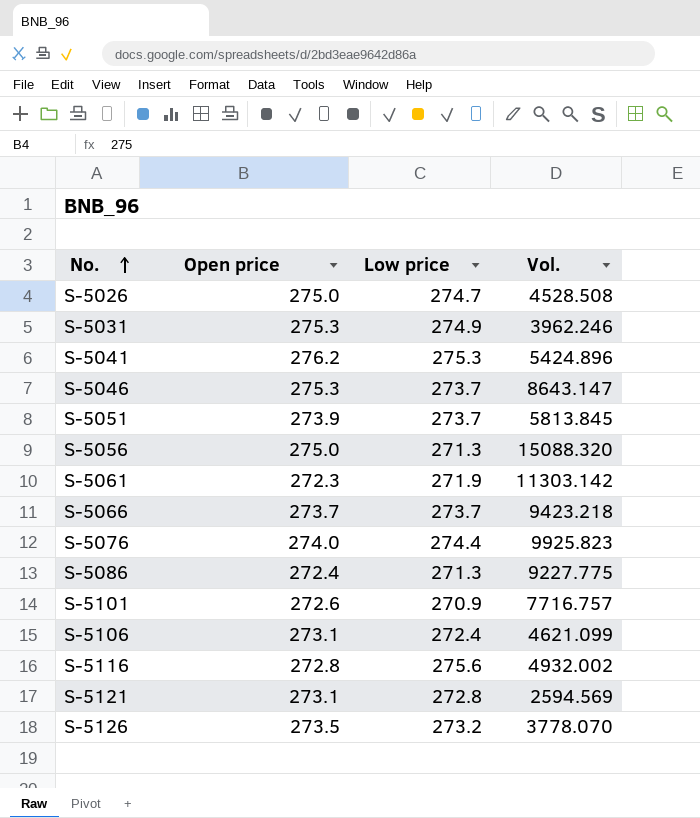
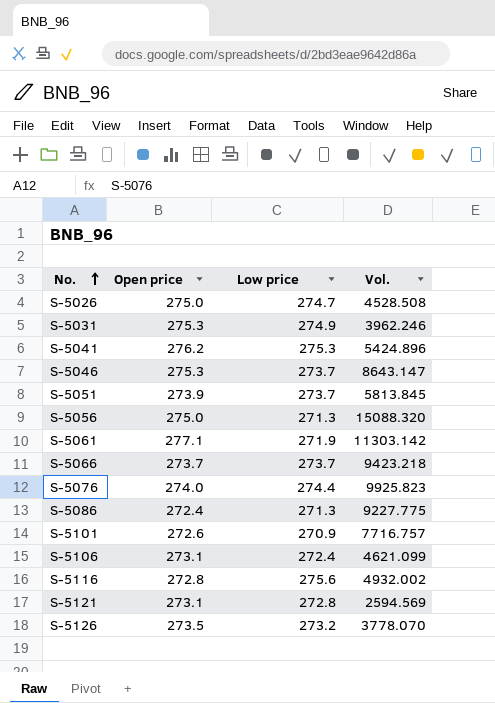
S-5061 | Open price: 272.3 -> 277.1

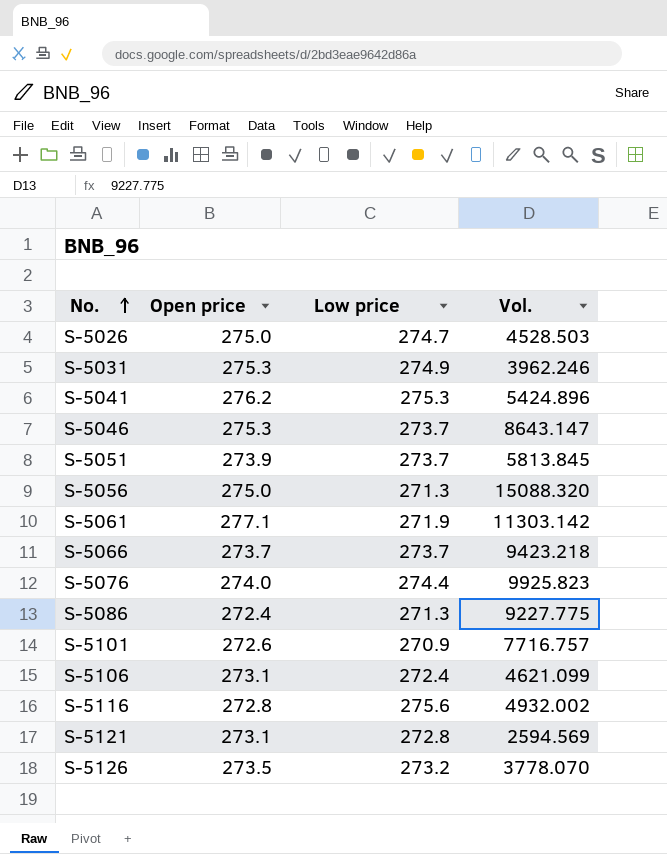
S-5026 | Vol.: 4528.508 -> 4528.503

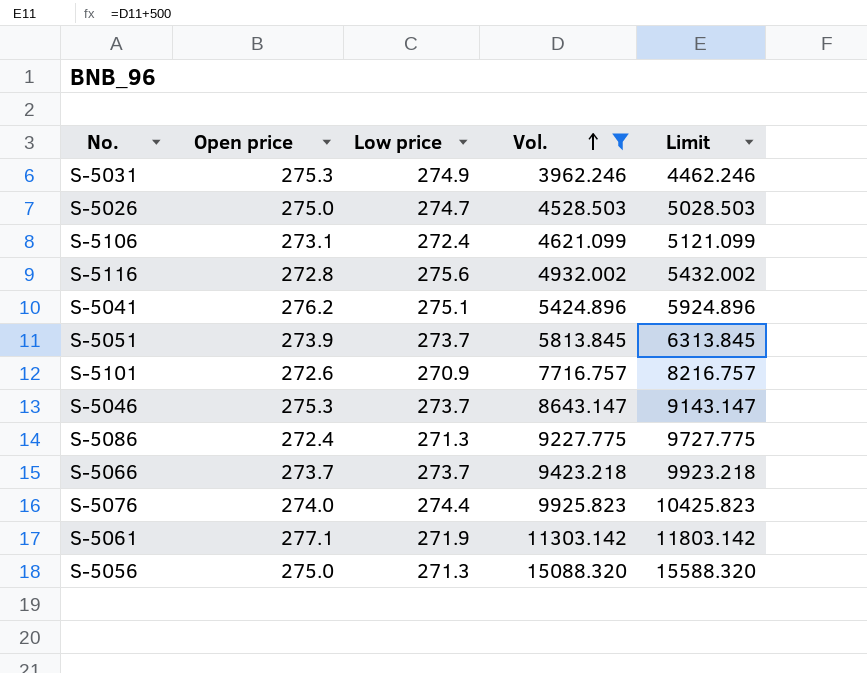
filter: none -> Vol. >= 3962.246
row order: No. ascending -> Vol. ascending
column Limit | formula: none -> [Vol.] + 500
S-5041 | Low price: 275.3 -> 275.1

